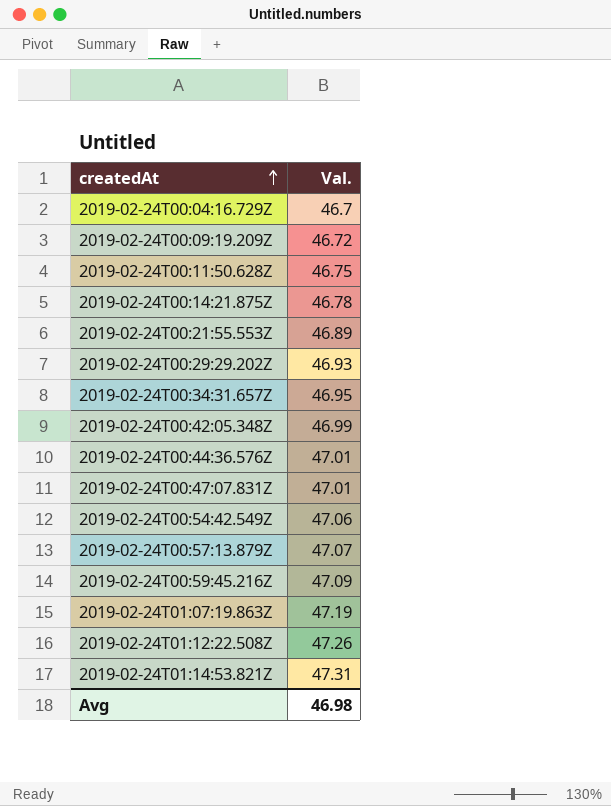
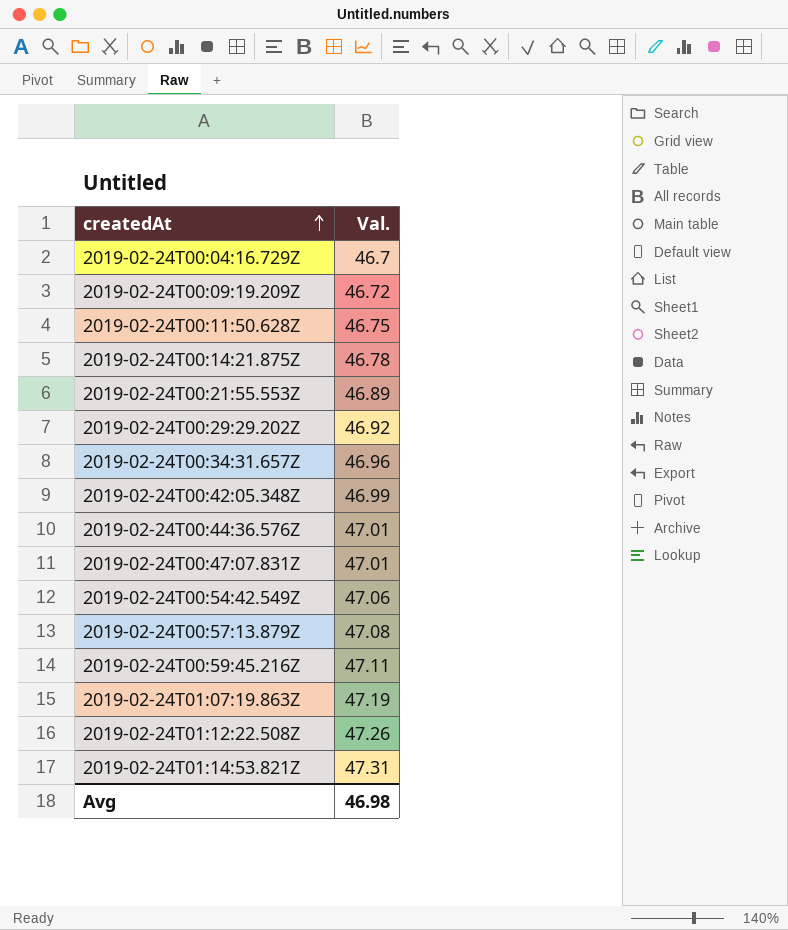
2019-02-24T00:29:29.202Z | Val.: 46.93 -> 46.92
2019-02-24T00:34:31.657Z | Val.: 46.95 -> 46.96
2019-02-24T00:57:13.879Z | Val.: 47.07 -> 47.08
2019-02-24T00:59:45.216Z | Val.: 47.09 -> 47.11

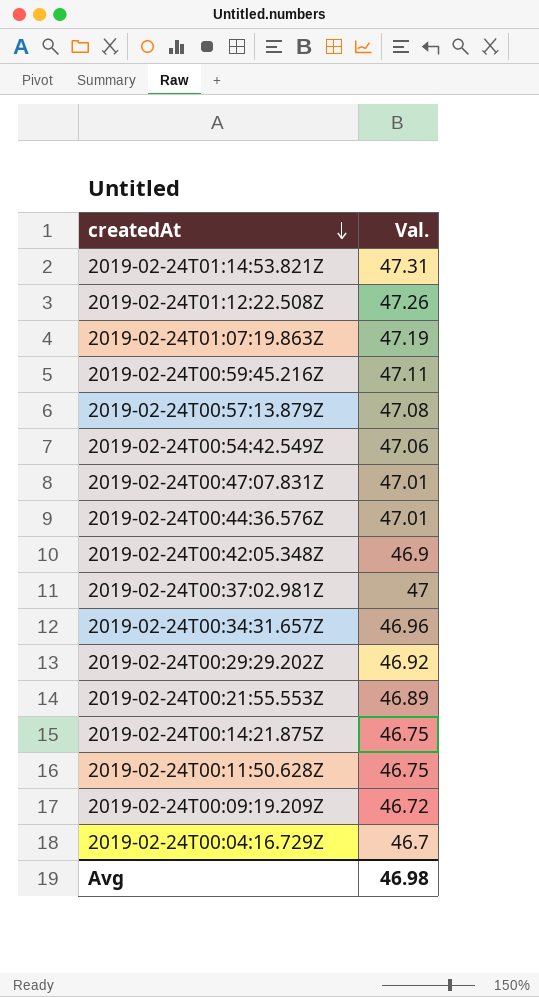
row order: createdAt ascending -> createdAt descending
2019-02-24T00:42:05.348Z | Val.: 46.99 -> 46.9
row 2019-02-24T00:37:02.981Z: none -> 47
2019-02-24T00:14:21.875Z | Val.: 46.78 -> 46.75

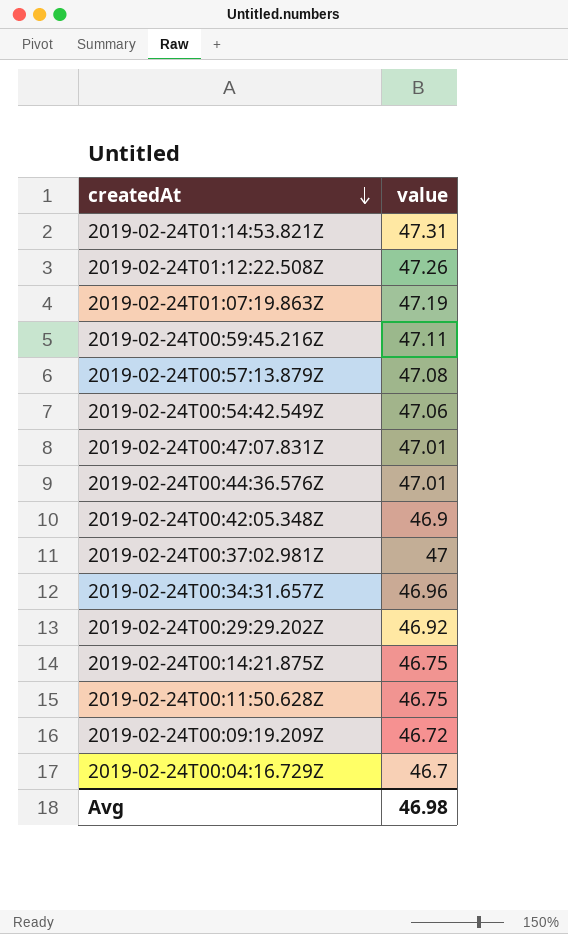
column name: Val. -> value
row 2019-02-24T00:21:55.553Z: 46.89 -> none

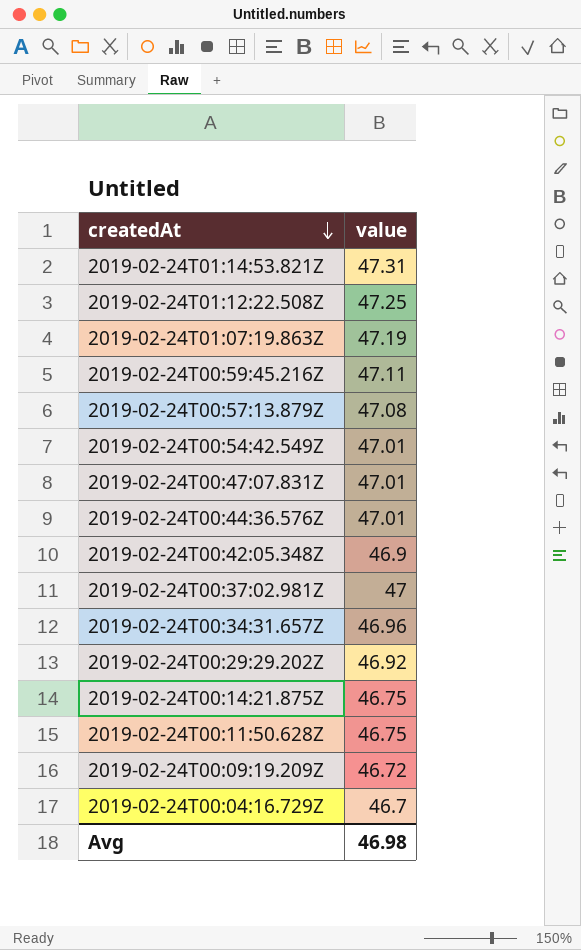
2019-02-24T01:12:22.508Z | value: 47.26 -> 47.25
2019-02-24T00:54:42.549Z | value: 47.06 -> 47.01

